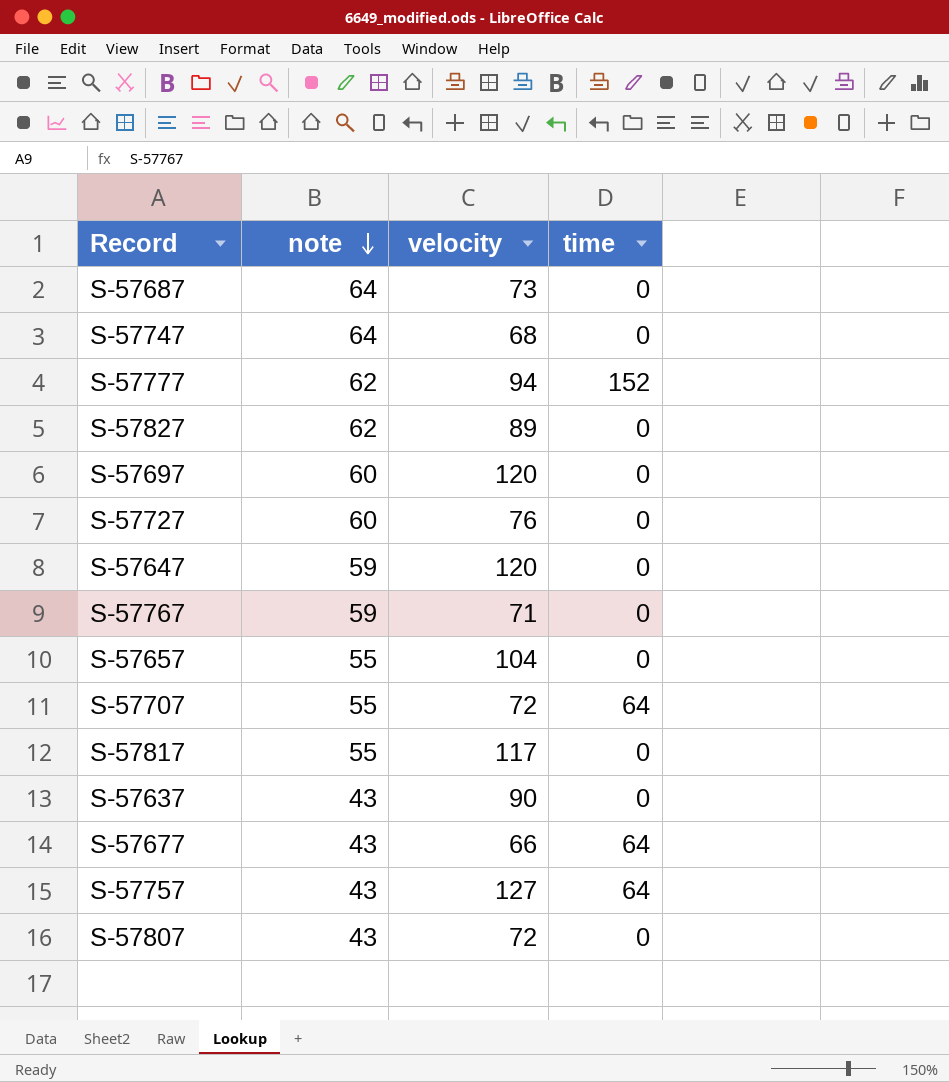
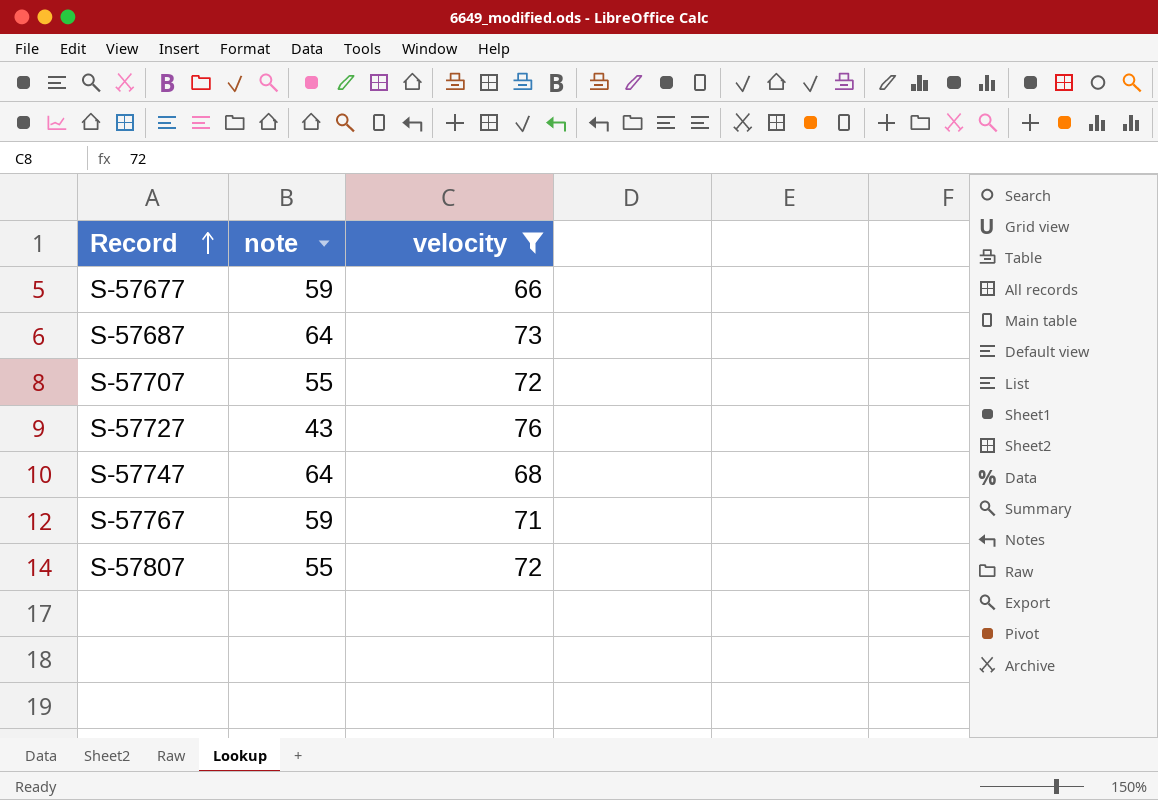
filter: none -> velocity <= 76
row order: note descending -> Record ascending
column time | position: 4 -> none
S-57677 | note: 43 -> 59
S-57727 | note: 60 -> 43
S-57807 | note: 43 -> 55

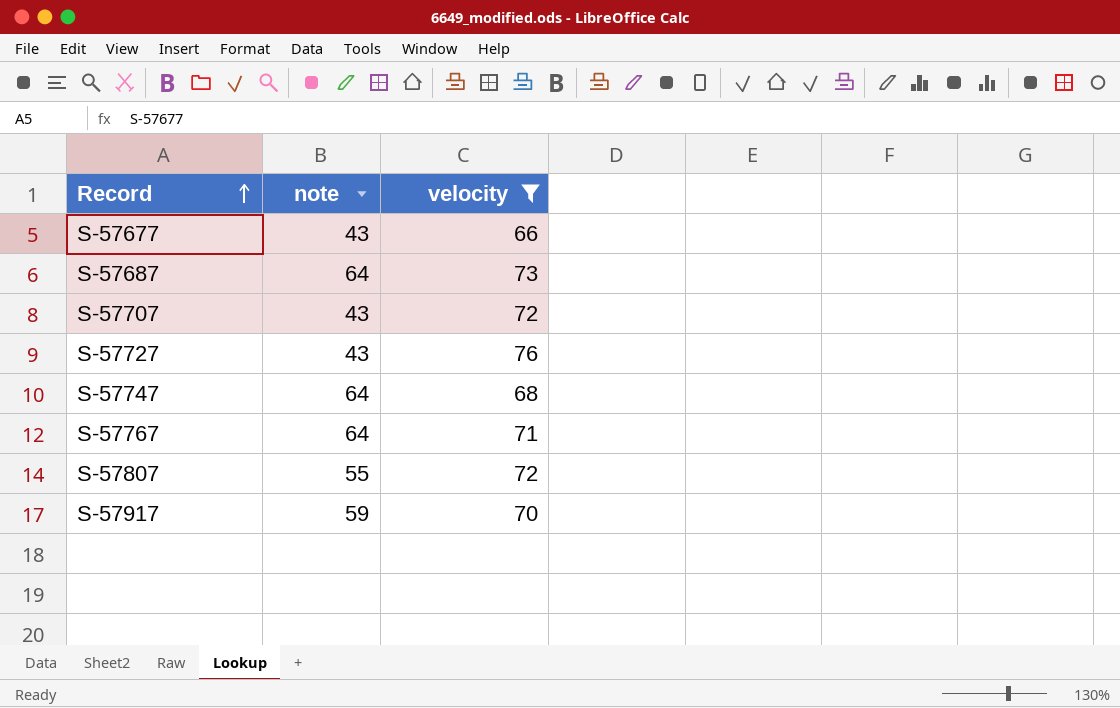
S-57677 | note: 59 -> 43
S-57707 | note: 55 -> 43
S-57767 | note: 59 -> 64
row S-57917: none -> 59 | 70

